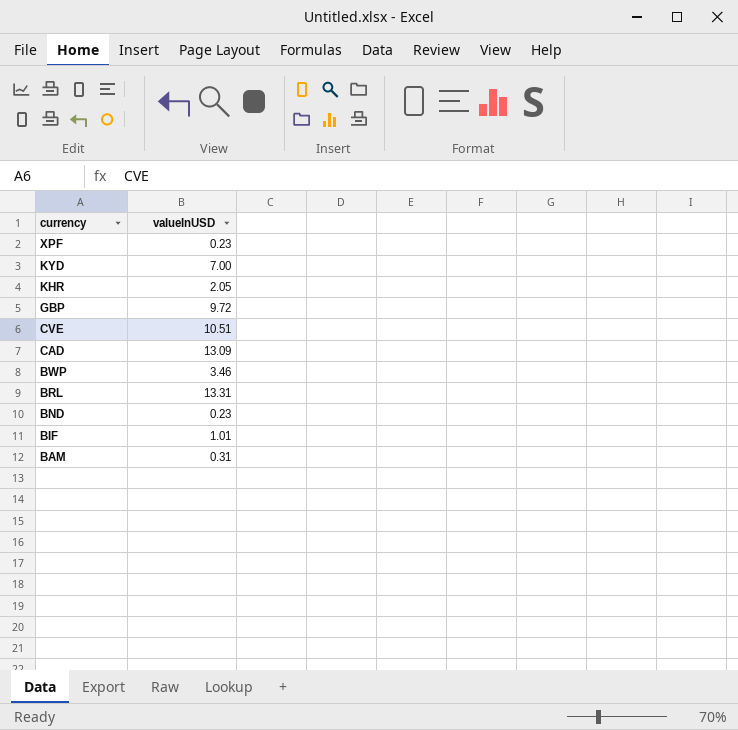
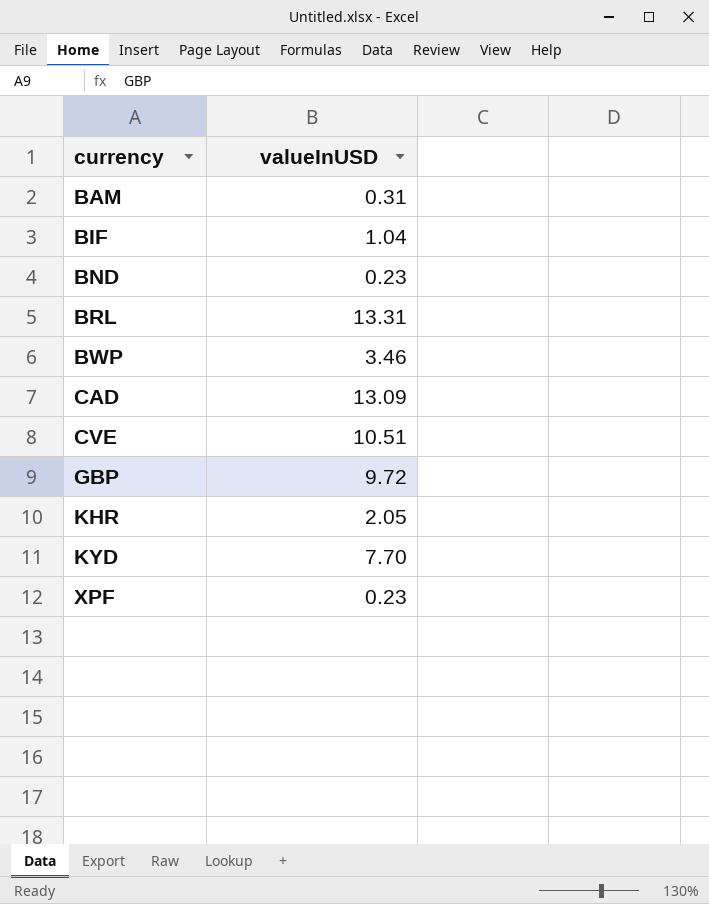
row order: currency descending -> currency ascending
BIF | valueInUSD: 1.01 -> 1.04
KYD | valueInUSD: 7.00 -> 7.70

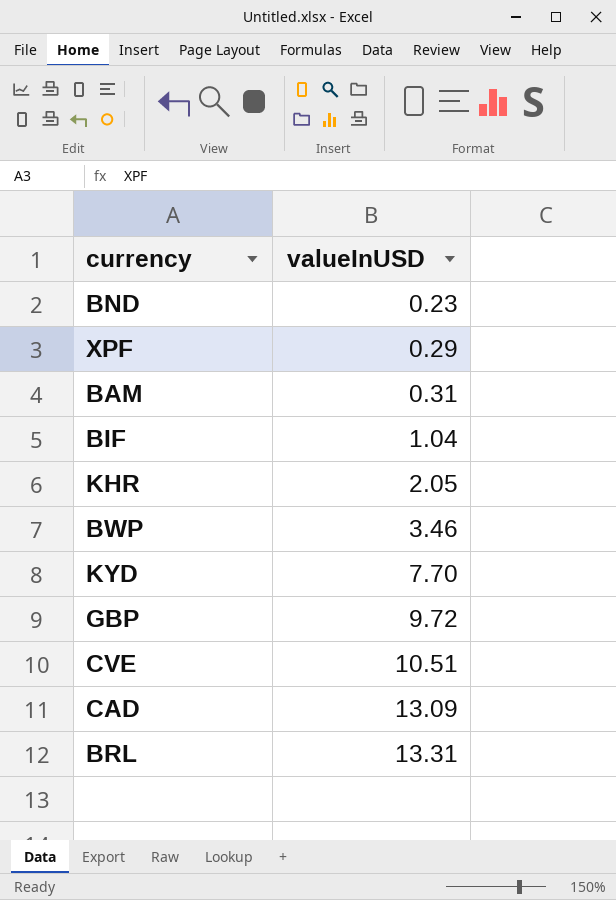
row order: currency ascending -> valueInUSD ascending
XPF | valueInUSD: 0.23 -> 0.29

